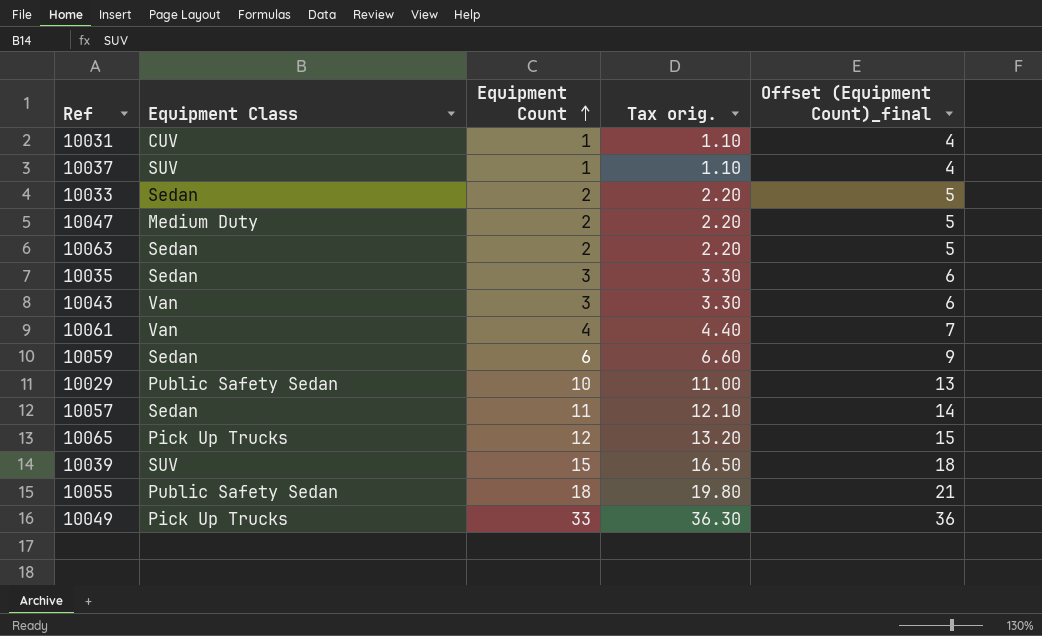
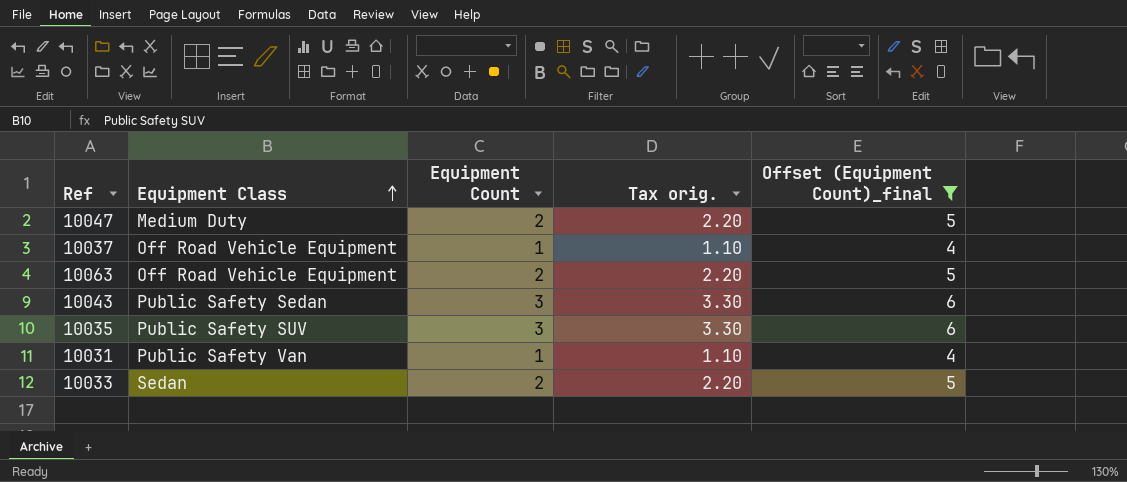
filter: none -> Offset (Equipment Count)_final <= 6
row order: Equipment Count ascending -> Equipment Class ascending
10037 | Equipment Class: SUV -> Off Road Vehicle Equipment
10063 | Equipment Class: Sedan -> Off Road Vehicle Equipment
10043 | Equipment Class: Van -> Public Safety Sedan
10035 | Equipment Class: Sedan -> Public Safety SUV
10031 | Equipment Class: CUV -> Public Safety Van

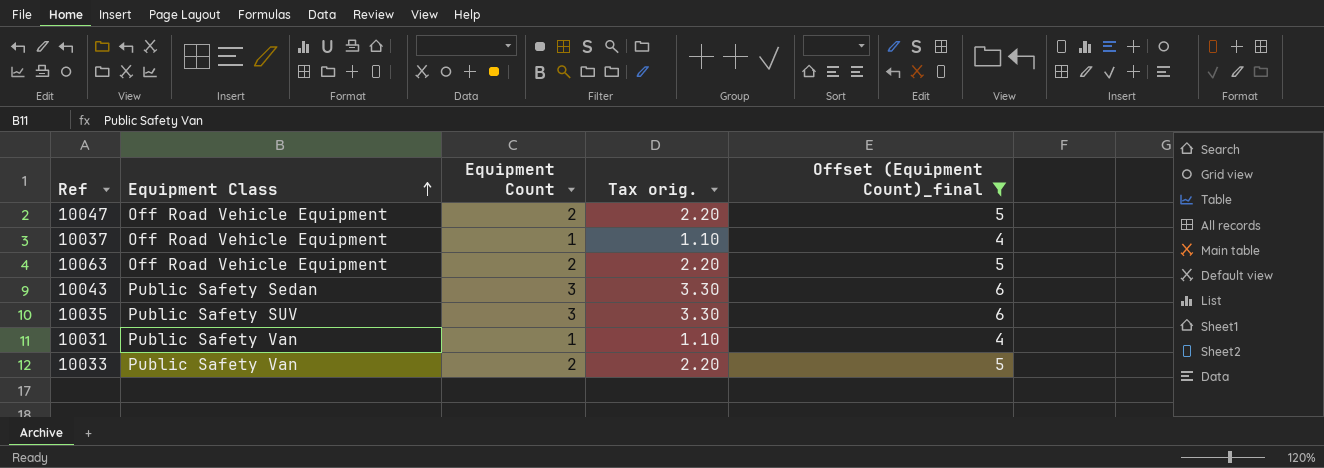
10047 | Equipment Class: Medium Duty -> Off Road Vehicle Equipment
10033 | Equipment Class: Sedan -> Public Safety Van

